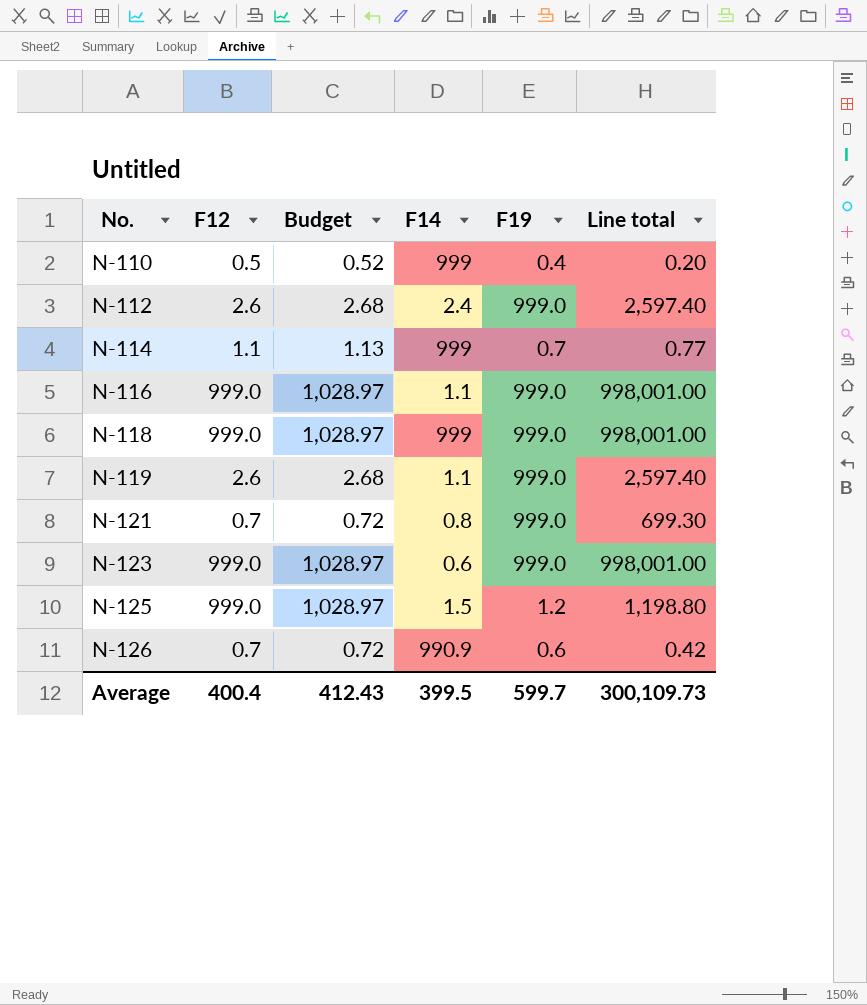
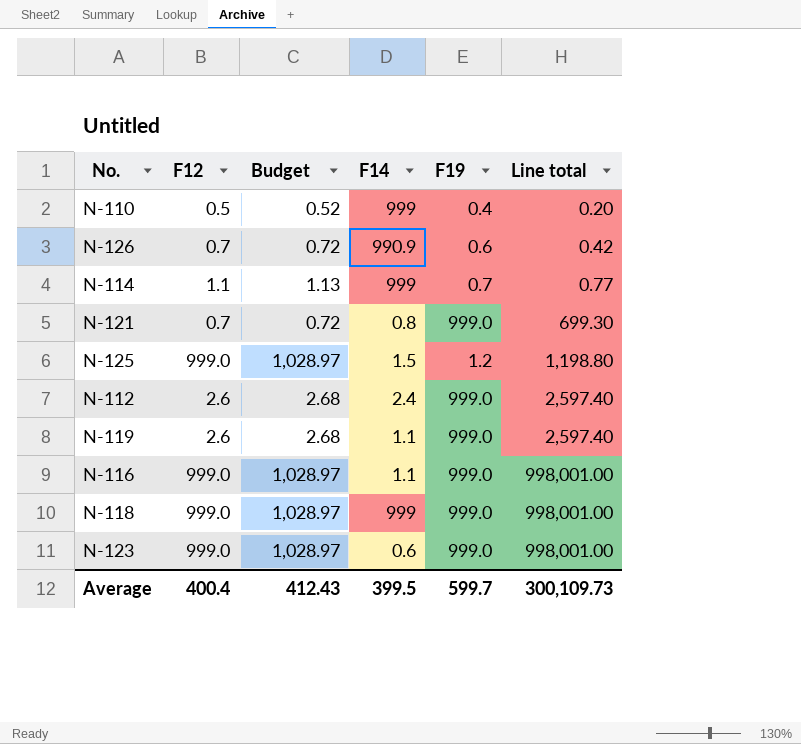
row order: No. ascending -> Line total ascending

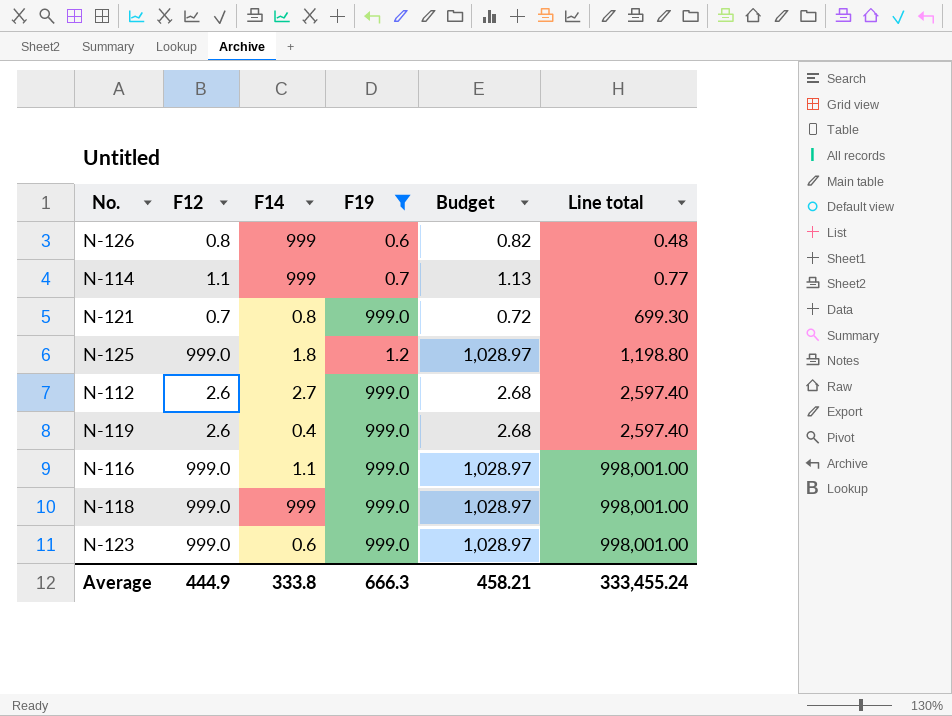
filter: none -> F19 != 0.4
column Budget | position: 3 -> 5
N-126 | F12: 0.7 -> 0.8
N-126 | F14: 990.9 -> 999
N-126 | Budget: 0.72 -> 0.82
N-126 | Line total: 0.42 -> 0.48
N-125 | F14: 1.5 -> 1.8
N-112 | F14: 2.4 -> 2.7
N-119 | F14: 1.1 -> 0.4
Average | F12: 400.4 -> 444.9
Average | F14: 399.5 -> 333.8
Average | F19: 599.7 -> 666.3
Average | Budget: 412.43 -> 458.21
Average | Line total: 300,109.73 -> 333,455.24

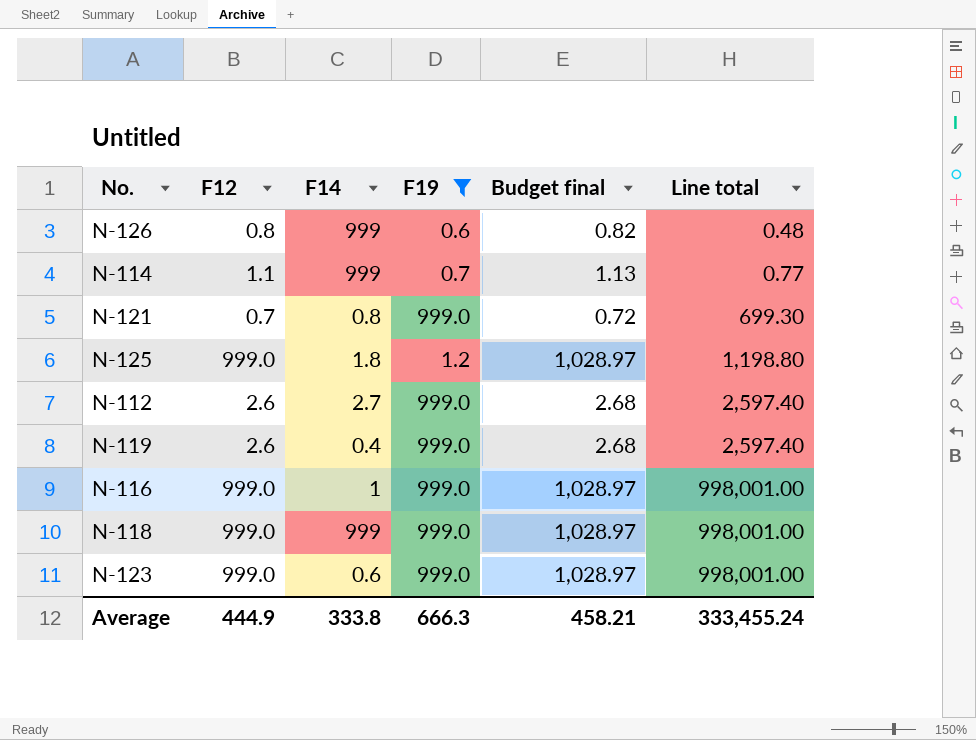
column name: Budget -> Budget final
N-116 | F14: 1.1 -> 1

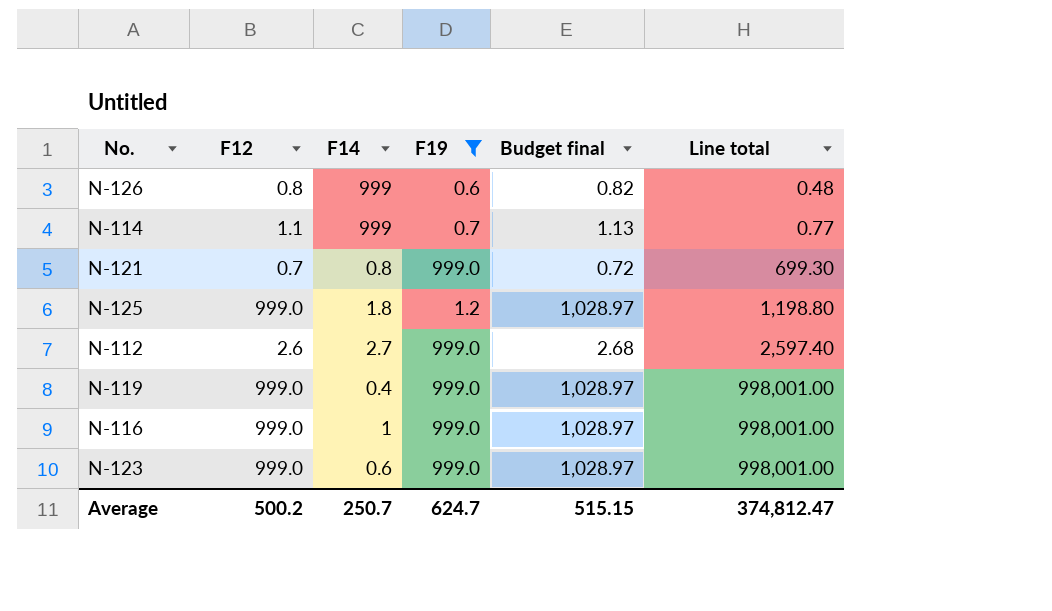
row N-118: 999.0 | 999 | 999.0 | 1,028.97 | 998,001.00 -> none
N-119 | F12: 2.6 -> 999.0
N-119 | Budget final: 2.68 -> 1,028.97
N-119 | Line total: 2,597.40 -> 998,001.00
Average | F12: 444.9 -> 500.2
Average | F14: 333.8 -> 250.7
Average | F19: 666.3 -> 624.7
Average | Budget final: 458.21 -> 515.15
Average | Line total: 333,455.24 -> 374,812.47

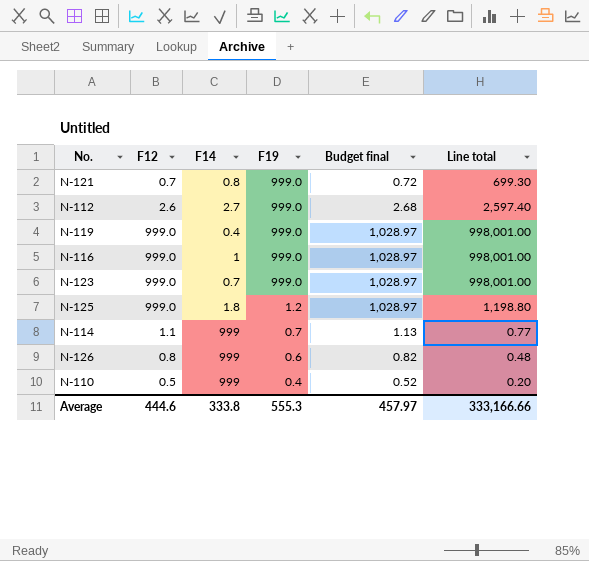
filter: F19 != 0.4 -> none
row order: Line total ascending -> F19 descending
N-123 | F14: 0.6 -> 0.7
Average | F12: 500.2 -> 444.6
Average | F14: 250.7 -> 333.8
Average | F19: 624.7 -> 555.3
Average | Budget final: 515.15 -> 457.97
Average | Line total: 374,812.47 -> 333,166.66

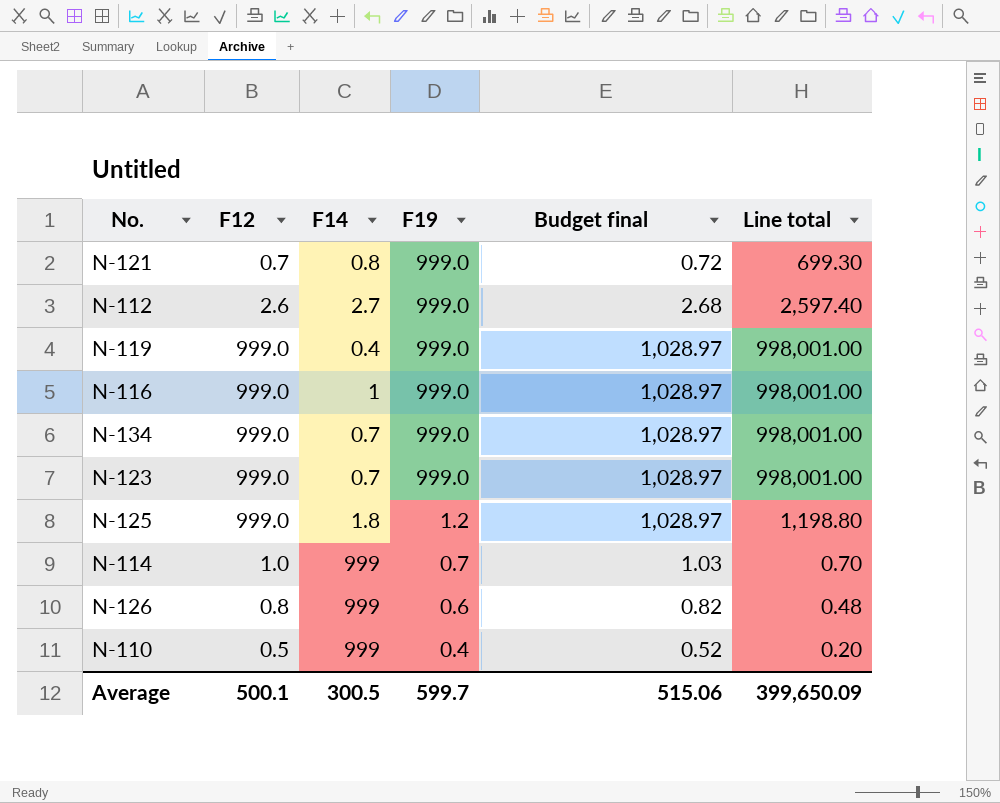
row N-134: none -> 999.0 | 0.7 | 999.0 | 1,028.97 | 998,001.00
N-114 | F12: 1.1 -> 1.0
N-114 | Budget final: 1.13 -> 1.03
N-114 | Line total: 0.77 -> 0.70
Average | F12: 444.6 -> 500.1
Average | F14: 333.8 -> 300.5
Average | F19: 555.3 -> 599.7
Average | Budget final: 457.97 -> 515.06
Average | Line total: 333,166.66 -> 399,650.09

